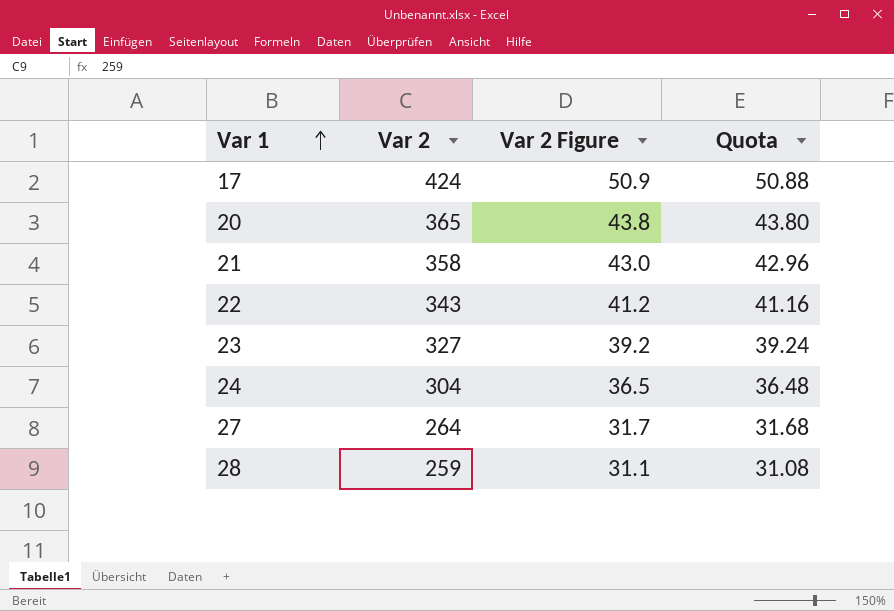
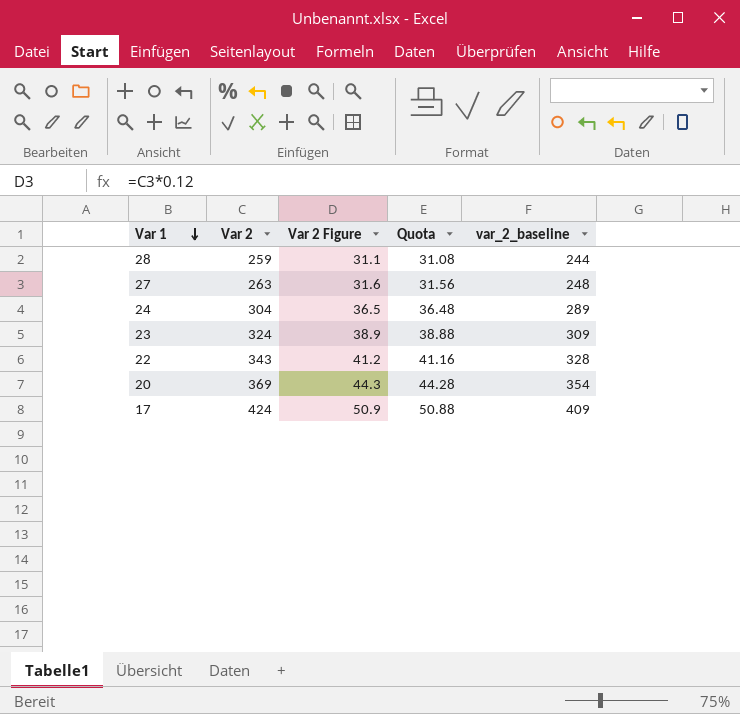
row order: Var 1 ascending -> Var 1 descending
column var_2_baseline | formula: none -> [Var 2] - 15
row 21: 358 | 43.0 | 42.96 -> none
27 | Var 2: 264 -> 263
27 | Var 2 Figure: 31.7 -> 31.6
27 | Quota: 31.68 -> 31.56
23 | Var 2: 327 -> 324
23 | Var 2 Figure: 39.2 -> 38.9
23 | Quota: 39.24 -> 38.88
20 | Var 2: 365 -> 369
20 | Var 2 Figure: 43.8 -> 44.3
20 | Quota: 43.80 -> 44.28

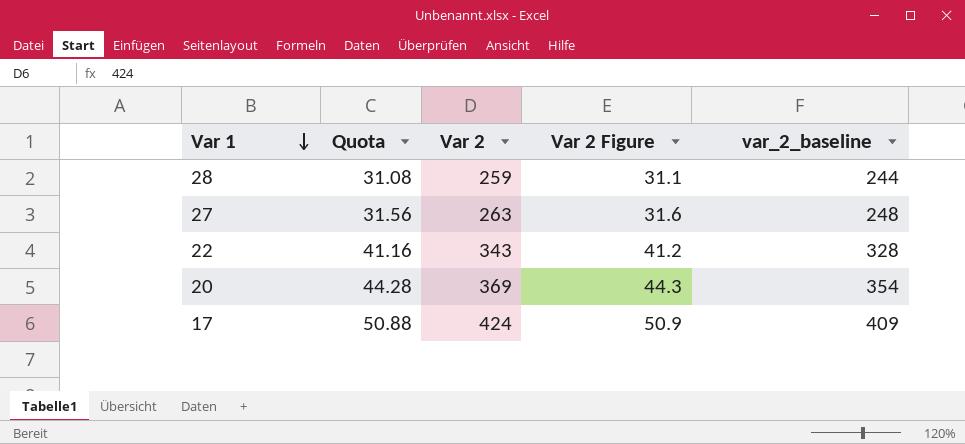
column Quota | position: 4 -> 2
row 24: 304 | 36.5 | 36.48 | 289 -> none
row 23: 324 | 38.9 | 38.88 | 309 -> none

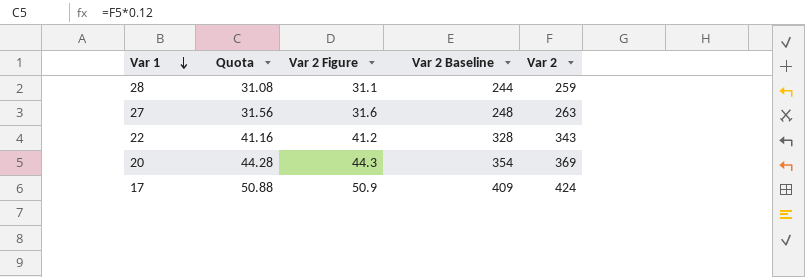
column name: var_2_baseline -> Var 2 Baseline
column Var 2 | position: 3 -> 5

